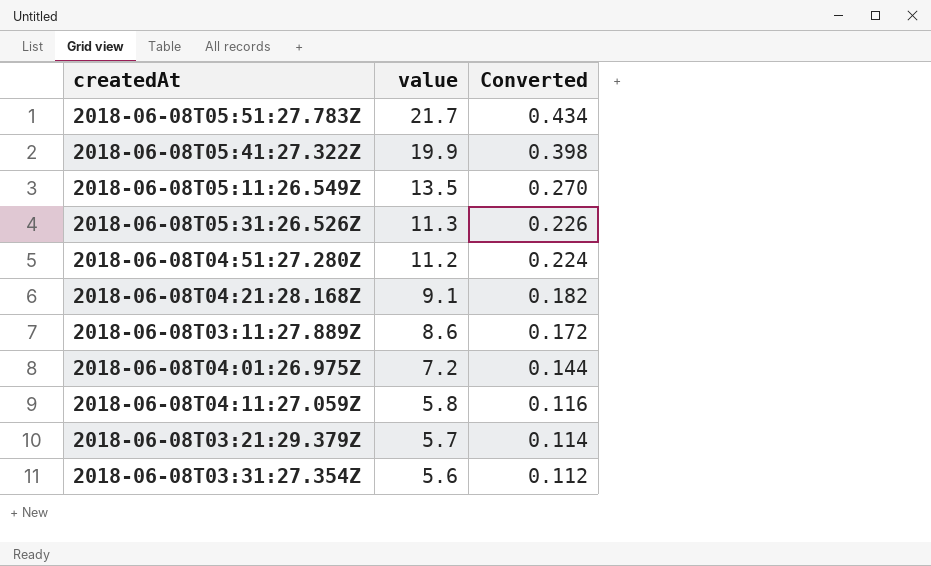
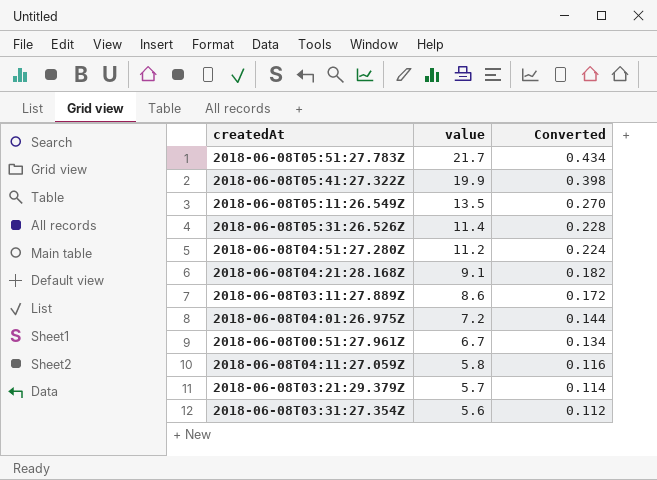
2018-06-08T05:31:26.526Z | value: 11.3 -> 11.4
2018-06-08T05:31:26.526Z | Converted: 0.226 -> 0.228
row 2018-06-08T00:51:27.961Z: none -> 6.7 | 0.134

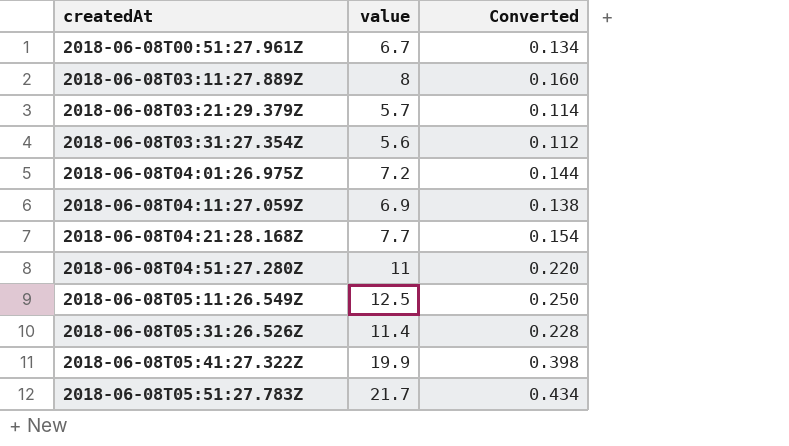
row order: value descending -> createdAt ascending
2018-06-08T03:11:27.889Z | value: 8.6 -> 8
2018-06-08T03:11:27.889Z | Converted: 0.172 -> 0.160
2018-06-08T04:11:27.059Z | value: 5.8 -> 6.9
2018-06-08T04:11:27.059Z | Converted: 0.116 -> 0.138
2018-06-08T04:21:28.168Z | value: 9.1 -> 7.7
2018-06-08T04:21:28.168Z | Converted: 0.182 -> 0.154
2018-06-08T04:51:27.280Z | value: 11.2 -> 11
2018-06-08T04:51:27.280Z | Converted: 0.224 -> 0.220
2018-06-08T05:11:26.549Z | value: 13.5 -> 12.5
2018-06-08T05:11:26.549Z | Converted: 0.270 -> 0.250

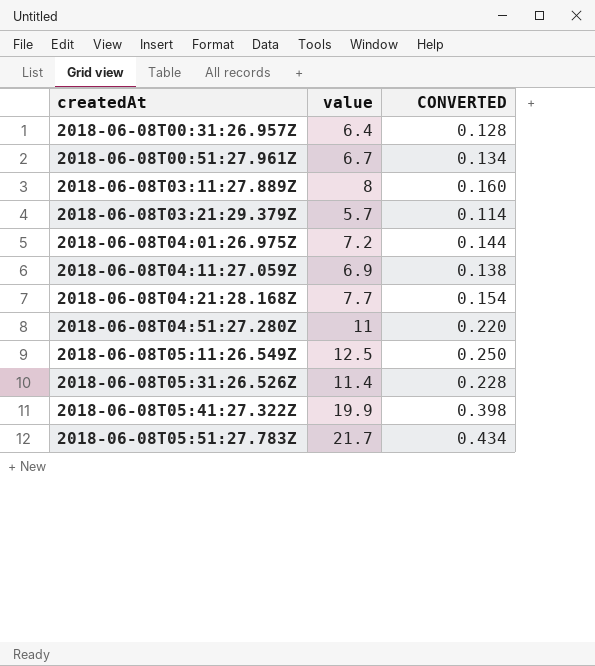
column name: Converted -> CONVERTED
row 2018-06-08T03:31:27.354Z: 5.6 | 0.112 -> none
row 2018-06-08T00:31:26.957Z: none -> 6.4 | 0.128

